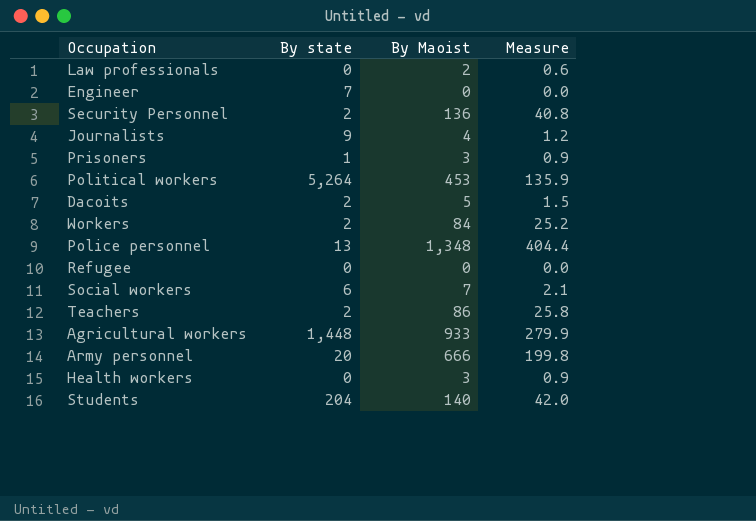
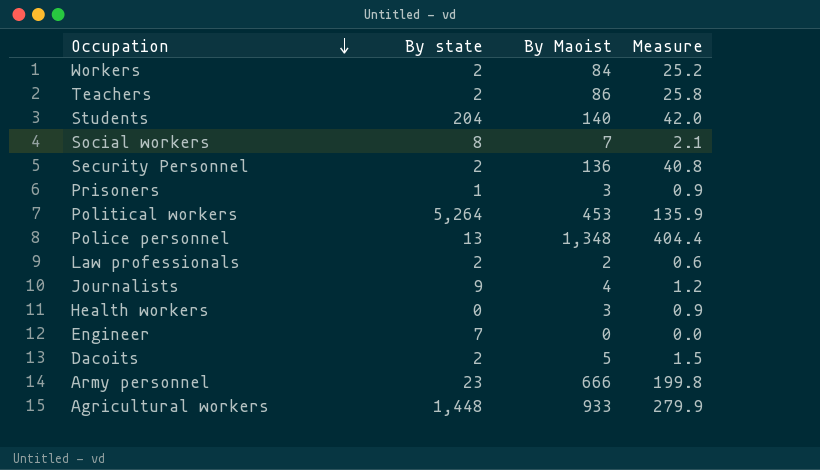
row order: none -> Occupation descending
row Refugee: 0 | 0 | 0.0 -> none
Social workers | By state: 6 -> 8
Law professionals | By state: 0 -> 2
Army personnel | By state: 20 -> 23

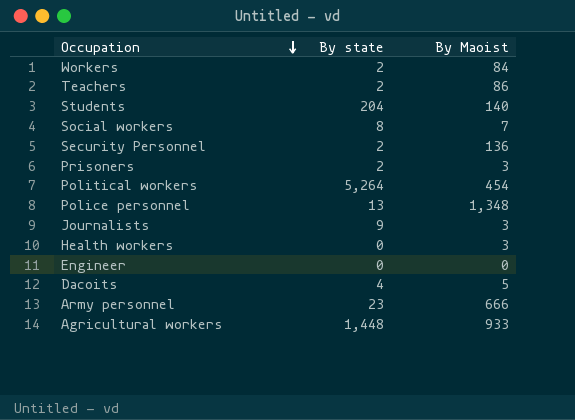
column Measure | formula: [By Maoist] * 0.3 -> none
row Law professionals: 2 | 2 | 0.6 -> none
Prisoners | By state: 1 -> 2
Political workers | By Maoist: 453 -> 454
Journalists | By Maoist: 4 -> 3
Engineer | By state: 7 -> 0
Dacoits | By state: 2 -> 4

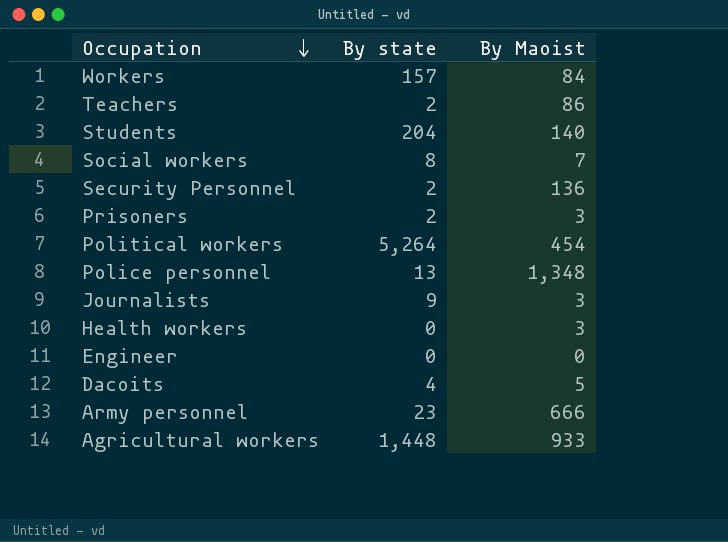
Workers | By state: 2 -> 157

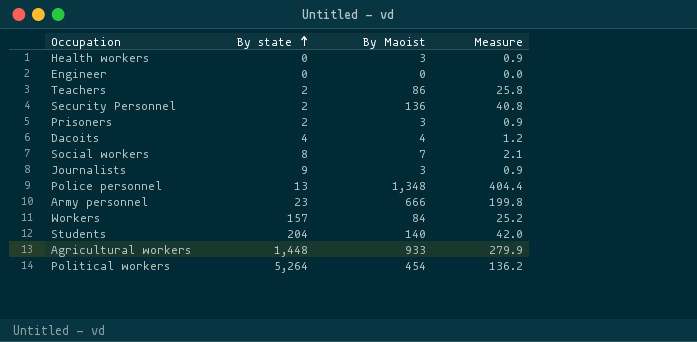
row order: Occupation descending -> By state ascending
column Measure | formula: none -> [By Maoist] * 0.3
Dacoits | By Maoist: 5 -> 4

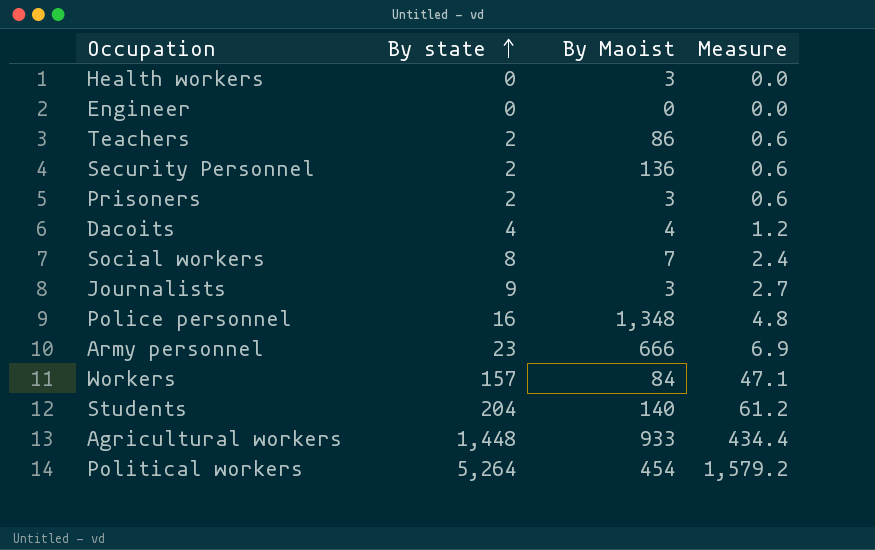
column Measure | formula: [By Maoist] * 0.3 -> [By state] * 0.3
Police personnel | By state: 13 -> 16

